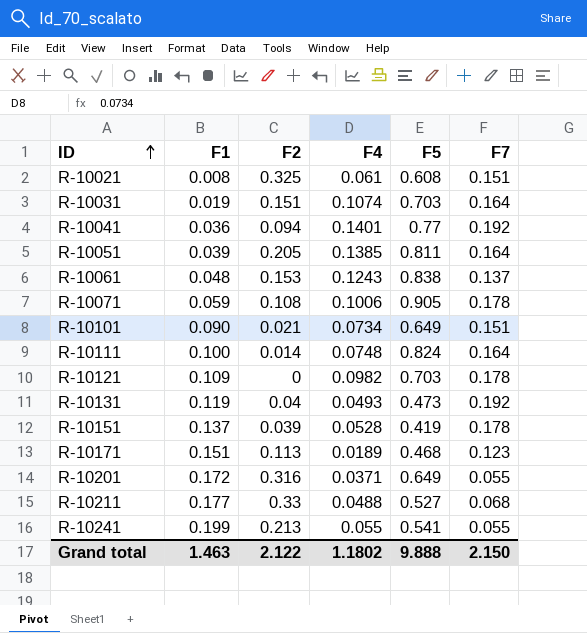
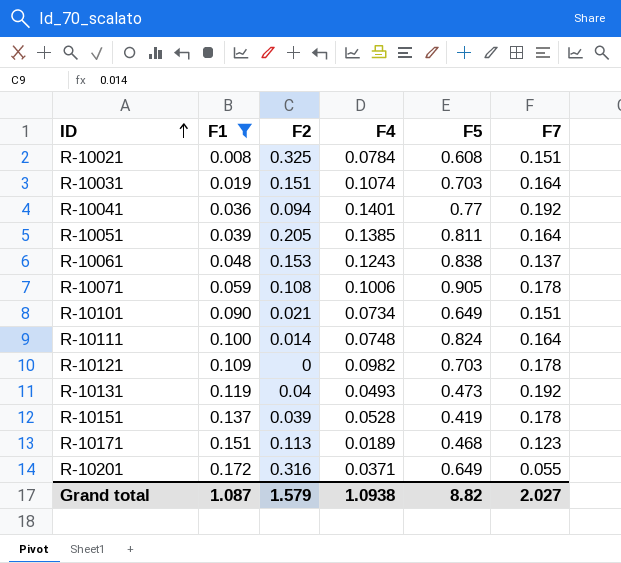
filter: none -> F1 <= 0.172
R-10021 | F4: 0.061 -> 0.0784
Grand total | F1: 1.463 -> 1.087
Grand total | F2: 2.122 -> 1.579
Grand total | F4: 1.1802 -> 1.0938
Grand total | F5: 9.888 -> 8.82
Grand total | F7: 2.150 -> 2.027

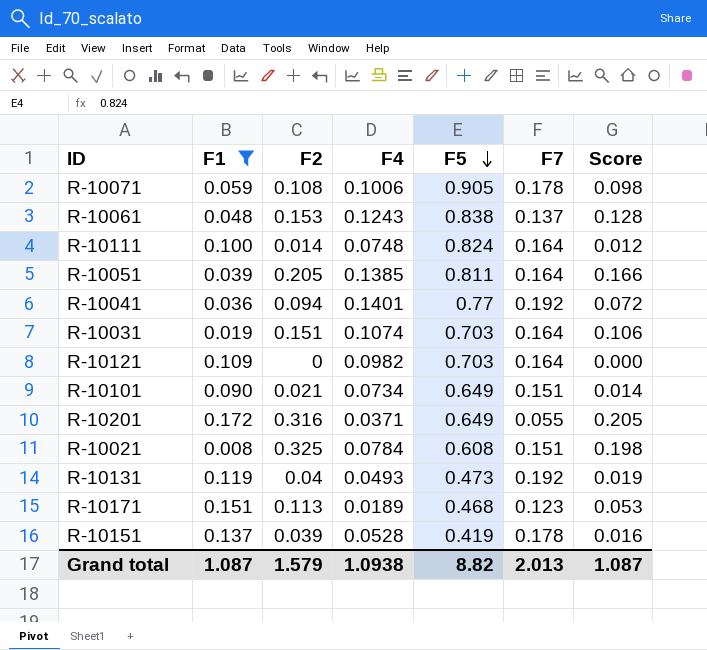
row order: ID ascending -> F5 descending
column Score | formula: none -> [F2] * [F5]
R-10121 | F7: 0.178 -> 0.164
Grand total | F7: 2.027 -> 2.013

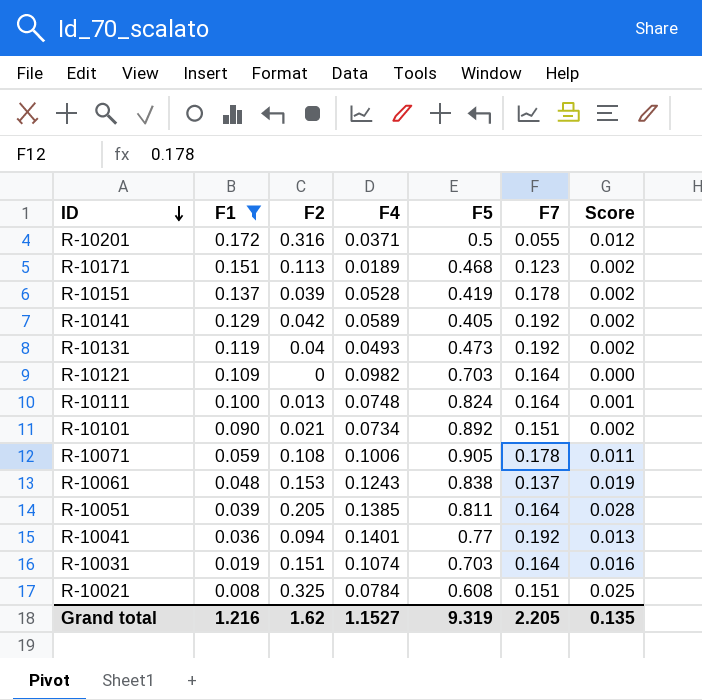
row order: F5 descending -> ID descending
column Score | formula: [F2] * [F5] -> [F2] * [F4]
R-10201 | F5: 0.649 -> 0.5
row R-10141: none -> 0.129 | 0.042 | 0.0589 | 0.405 | 0.192 | 0.002
R-10111 | F2: 0.014 -> 0.013
R-10101 | F5: 0.649 -> 0.892
Grand total | F1: 1.087 -> 1.216
Grand total | F2: 1.579 -> 1.62
Grand total | F4: 1.0938 -> 1.1527
Grand total | F5: 8.82 -> 9.319
Grand total | F7: 2.013 -> 2.205
Grand total | Score: 1.087 -> 0.135

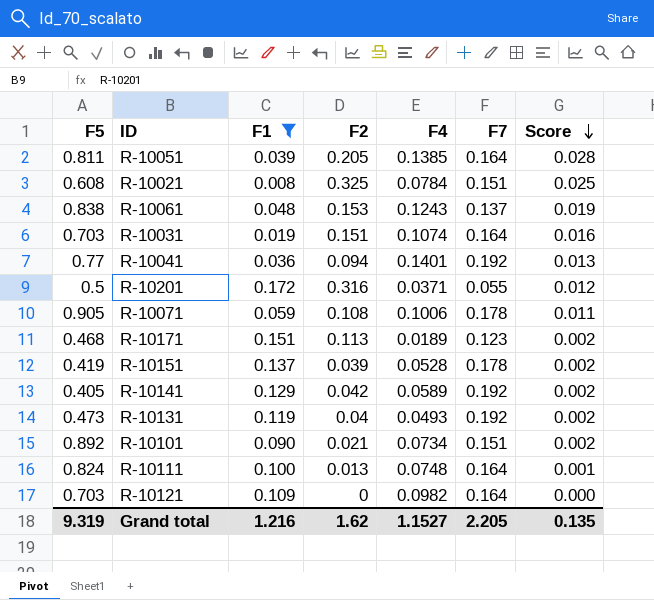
row order: ID descending -> Score descending
column F5 | position: 5 -> 1

